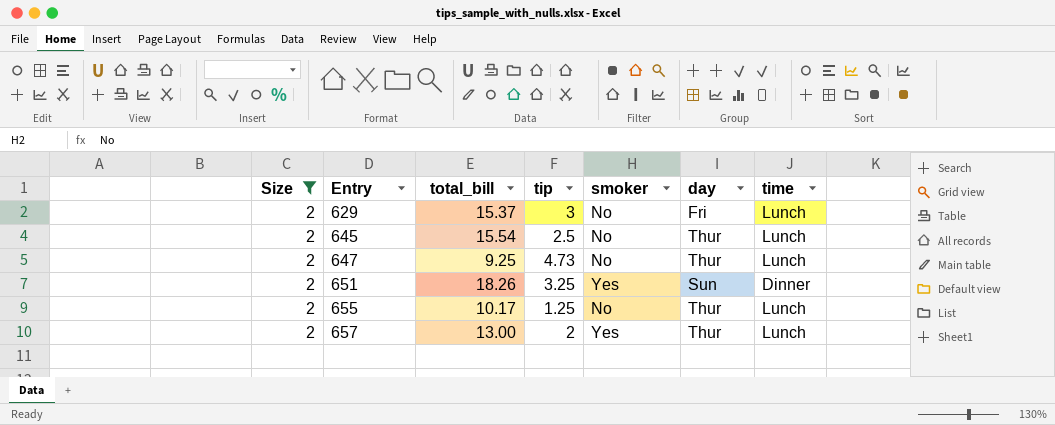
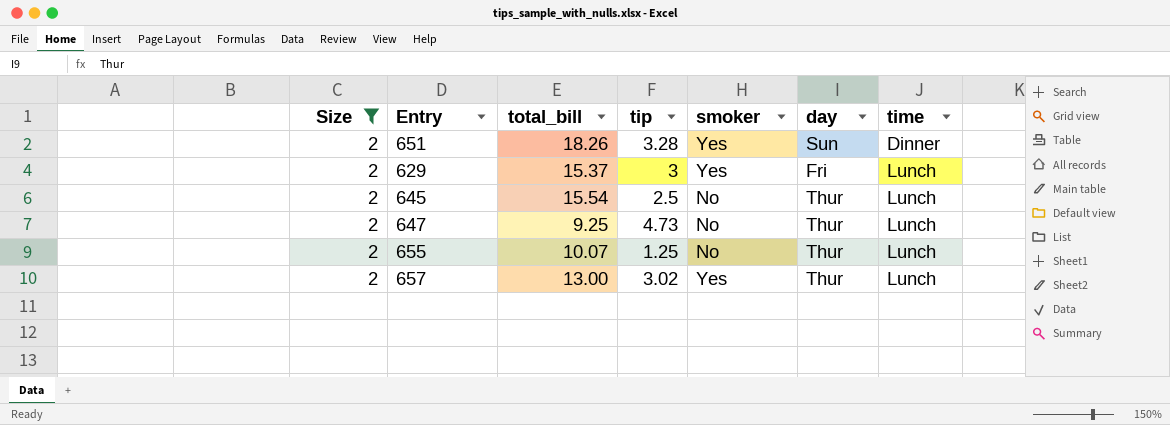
row order: Entry ascending -> time ascending
651 | tip: 3.25 -> 3.28
629 | smoker: No -> Yes
655 | total_bill: 10.17 -> 10.07
657 | tip: 2 -> 3.02

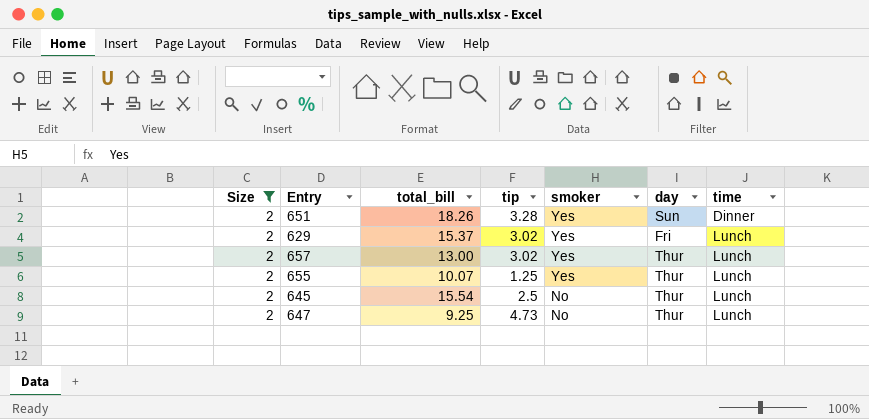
row order: time ascending -> smoker descending
629 | tip: 3 -> 3.02
655 | smoker: No -> Yes

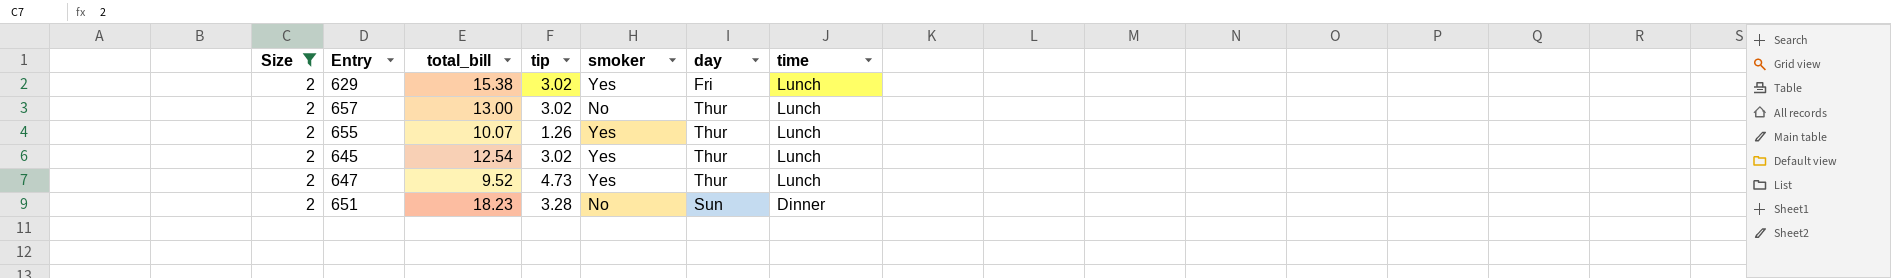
row order: smoker descending -> time descending
629 | total_bill: 15.37 -> 15.38
657 | smoker: Yes -> No
655 | tip: 1.25 -> 1.26
645 | total_bill: 15.54 -> 12.54
645 | tip: 2.5 -> 3.02
645 | smoker: No -> Yes
647 | total_bill: 9.25 -> 9.52
647 | smoker: No -> Yes
651 | total_bill: 18.26 -> 18.23
651 | smoker: Yes -> No

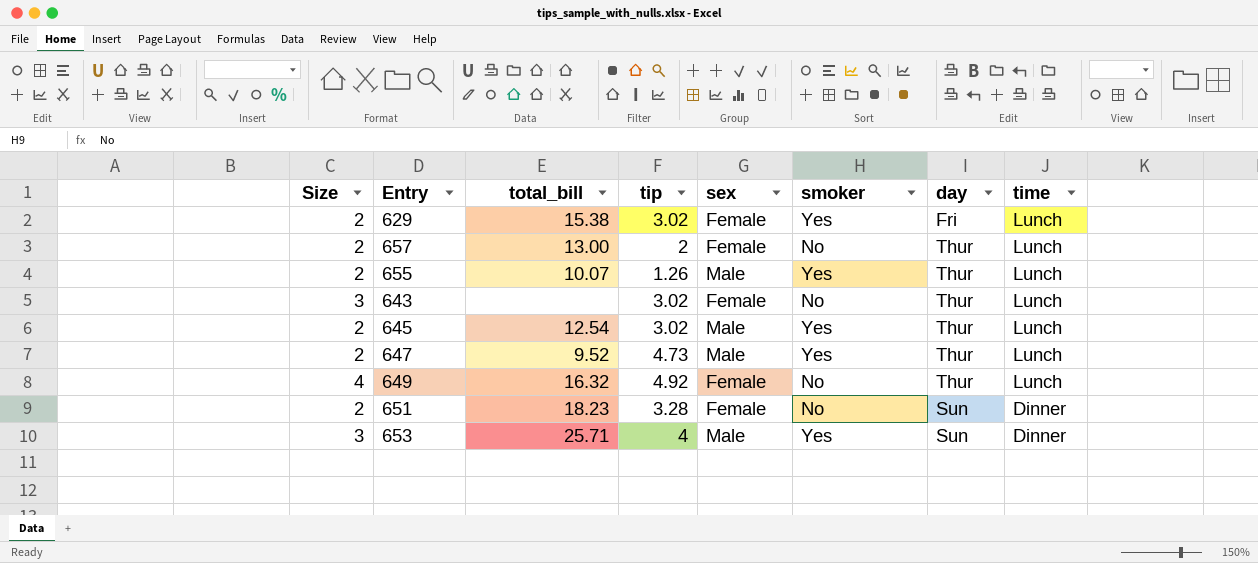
filter: Size = 2 -> none
column sex | position: none -> 5
657 | tip: 3.02 -> 2

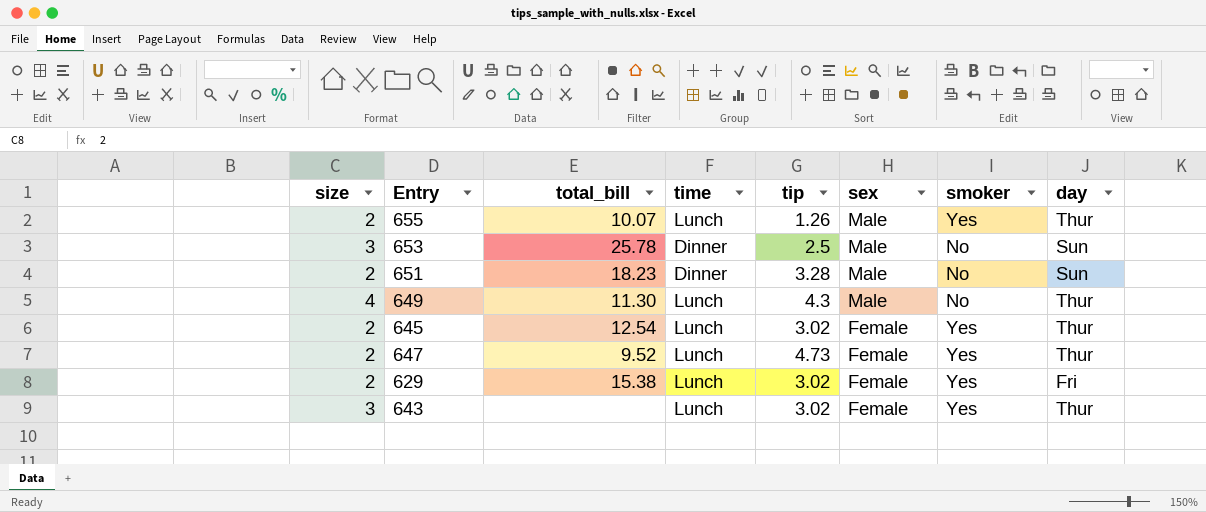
row order: time descending -> sex descending
column name: Size -> size
column time | position: 8 -> 4
row 657: 2 | 13.00 | 2 | Female | No | Thur | Lunch -> none
653 | total_bill: 25.71 -> 25.78
653 | tip: 4 -> 2.5
653 | smoker: Yes -> No
651 | sex: Female -> Male
649 | total_bill: 16.32 -> 11.30
649 | tip: 4.92 -> 4.3
649 | sex: Female -> Male
645 | sex: Male -> Female
647 | sex: Male -> Female
643 | smoker: No -> Yes

